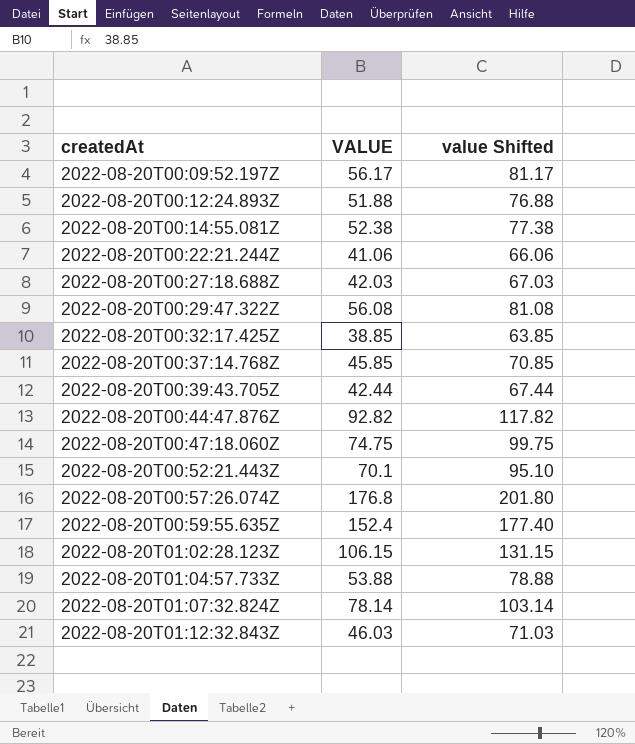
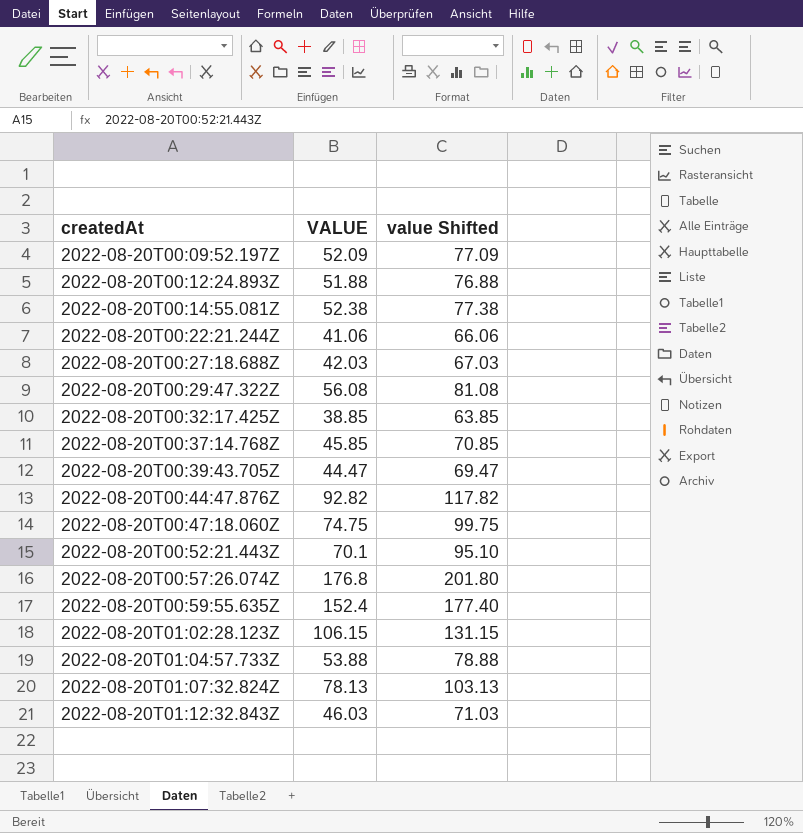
2022-08-20T00:09:52.197Z | VALUE: 56.17 -> 52.09
2022-08-20T00:09:52.197Z | value Shifted: 81.17 -> 77.09
2022-08-20T00:39:43.705Z | VALUE: 42.44 -> 44.47
2022-08-20T00:39:43.705Z | value Shifted: 67.44 -> 69.47
2022-08-20T01:07:32.824Z | VALUE: 78.14 -> 78.13
2022-08-20T01:07:32.824Z | value Shifted: 103.14 -> 103.13

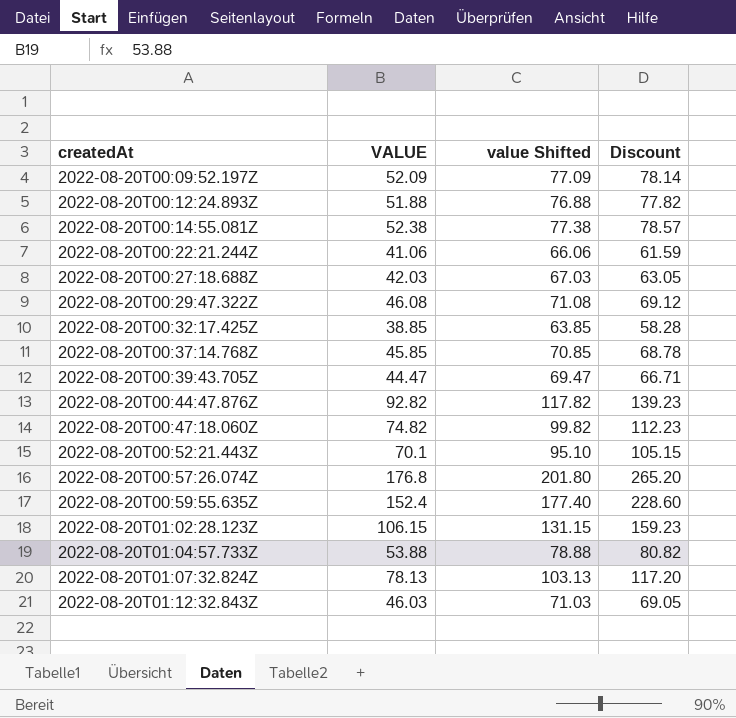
column Discount | formula: none -> [VALUE] * 1.5
2022-08-20T00:29:47.322Z | VALUE: 56.08 -> 46.08
2022-08-20T00:29:47.322Z | value Shifted: 81.08 -> 71.08
2022-08-20T00:47:18.060Z | VALUE: 74.75 -> 74.82
2022-08-20T00:47:18.060Z | value Shifted: 99.75 -> 99.82

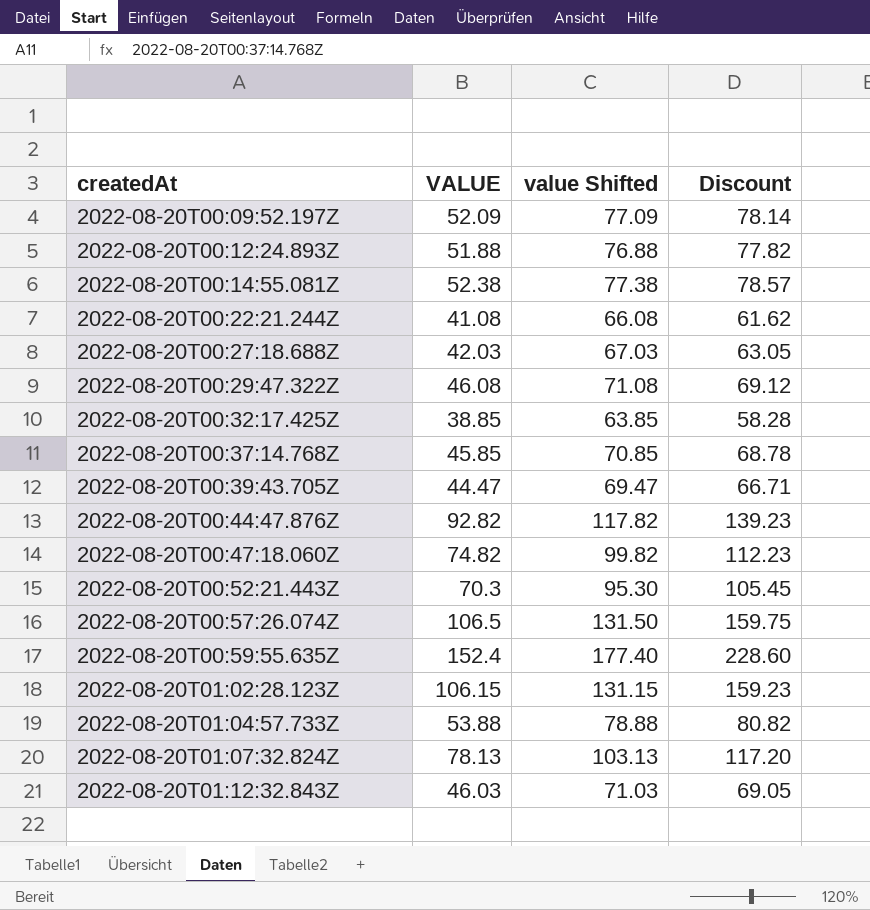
2022-08-20T00:22:21.244Z | VALUE: 41.06 -> 41.08
2022-08-20T00:22:21.244Z | value Shifted: 66.06 -> 66.08
2022-08-20T00:22:21.244Z | Discount: 61.59 -> 61.62
2022-08-20T00:52:21.443Z | VALUE: 70.1 -> 70.3
2022-08-20T00:52:21.443Z | value Shifted: 95.10 -> 95.30
2022-08-20T00:52:21.443Z | Discount: 105.15 -> 105.45
2022-08-20T00:57:26.074Z | VALUE: 176.8 -> 106.5
2022-08-20T00:57:26.074Z | value Shifted: 201.80 -> 131.50
2022-08-20T00:57:26.074Z | Discount: 265.20 -> 159.75

